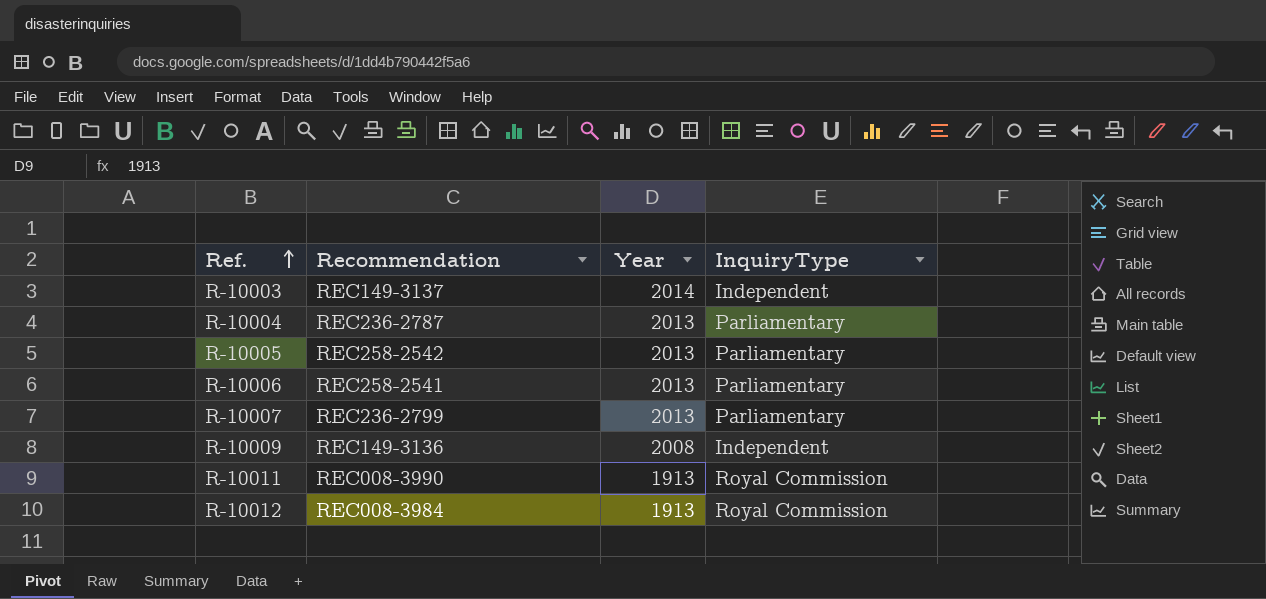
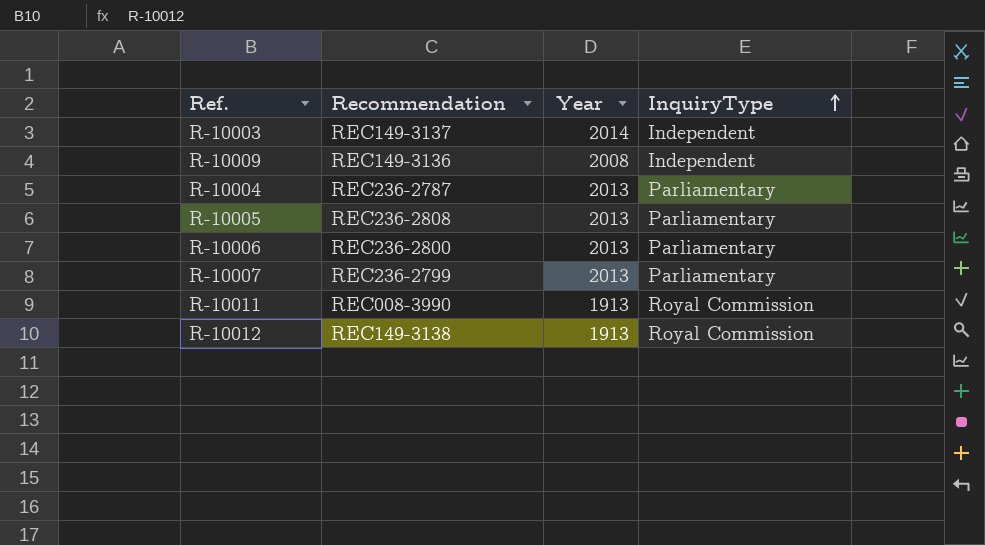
row order: Ref. ascending -> InquiryType ascending
R-10005 | Recommendation: REC258-2542 -> REC236-2808
R-10006 | Recommendation: REC258-2541 -> REC236-2800
R-10012 | Recommendation: REC008-3984 -> REC149-3138

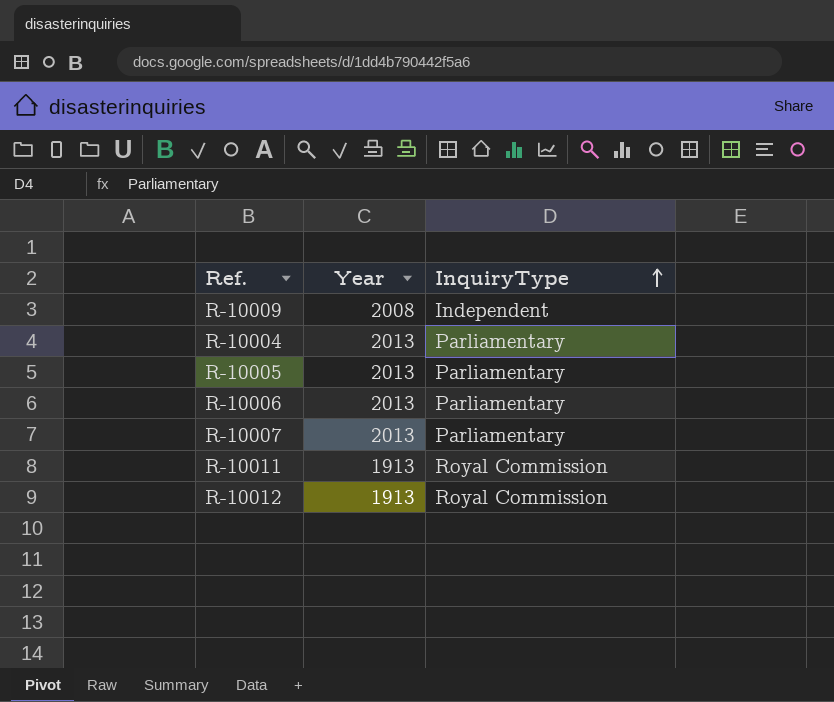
column Recommendation | position: 2 -> none
row R-10003: REC149-3137 | 2014 | Independent -> none

